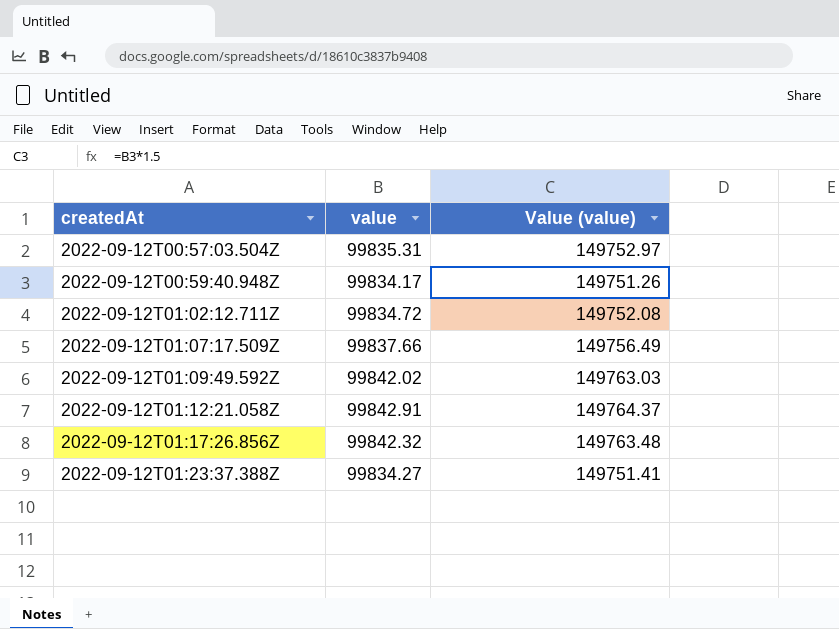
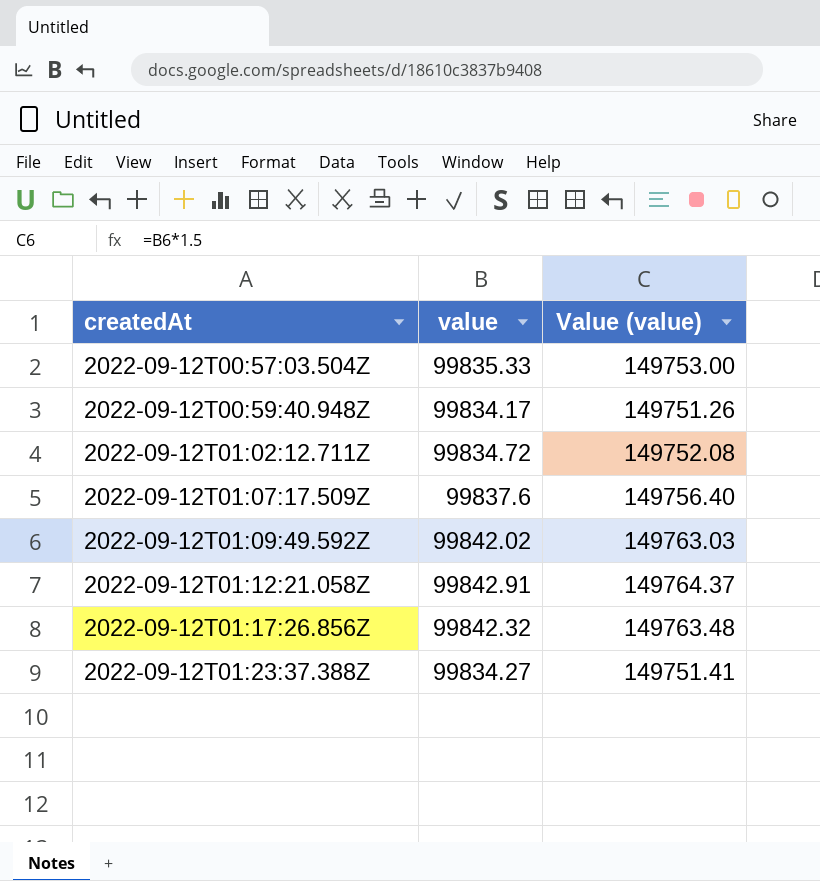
2022-09-12T00:57:03.504Z | value: 99835.31 -> 99835.33
2022-09-12T00:57:03.504Z | Value (value): 149752.97 -> 149753.00
2022-09-12T01:07:17.509Z | value: 99837.66 -> 99837.6
2022-09-12T01:07:17.509Z | Value (value): 149756.49 -> 149756.40

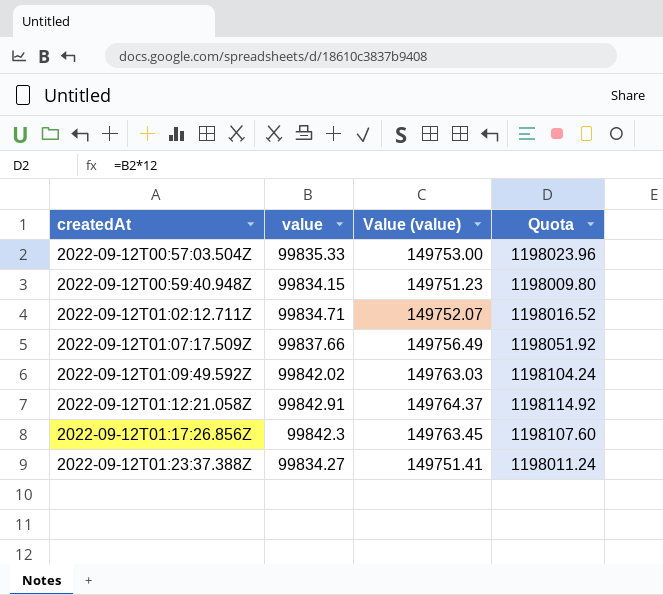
column Quota | formula: none -> [value] * 12
2022-09-12T00:59:40.948Z | value: 99834.17 -> 99834.15
2022-09-12T00:59:40.948Z | Value (value): 149751.26 -> 149751.23
2022-09-12T01:02:12.711Z | value: 99834.72 -> 99834.71
2022-09-12T01:02:12.711Z | Value (value): 149752.08 -> 149752.07
2022-09-12T01:07:17.509Z | value: 99837.6 -> 99837.66
2022-09-12T01:07:17.509Z | Value (value): 149756.40 -> 149756.49
2022-09-12T01:17:26.856Z | value: 99842.32 -> 99842.3
2022-09-12T01:17:26.856Z | Value (value): 149763.48 -> 149763.45

